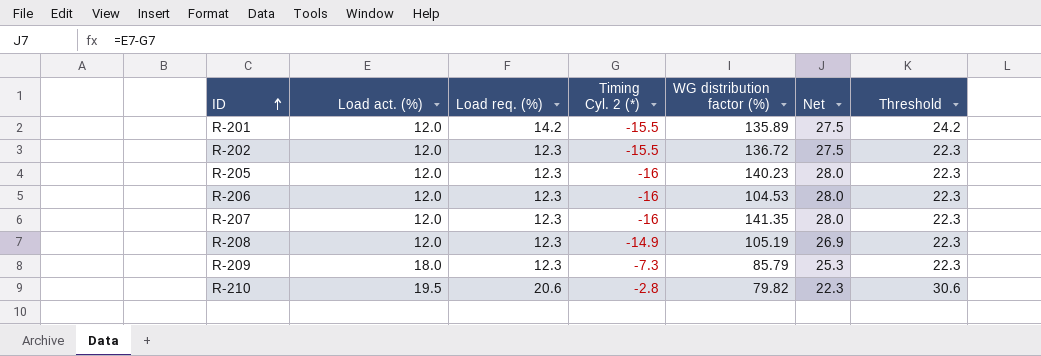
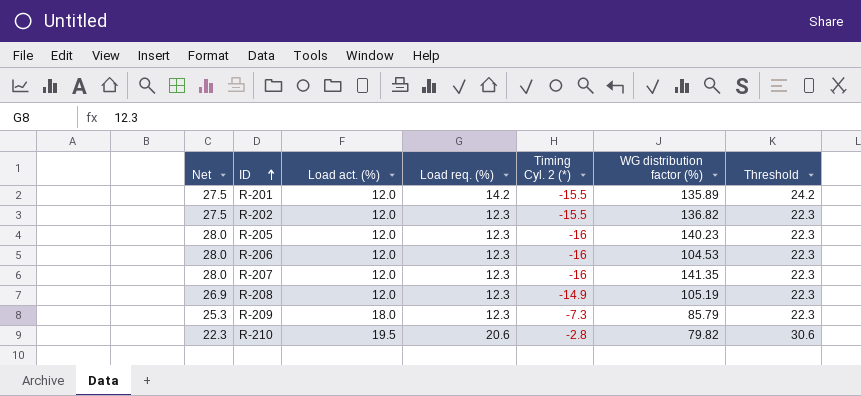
column Net | position: 6 -> 1
R-202 | WG distribution factor (%): 136.72 -> 136.82

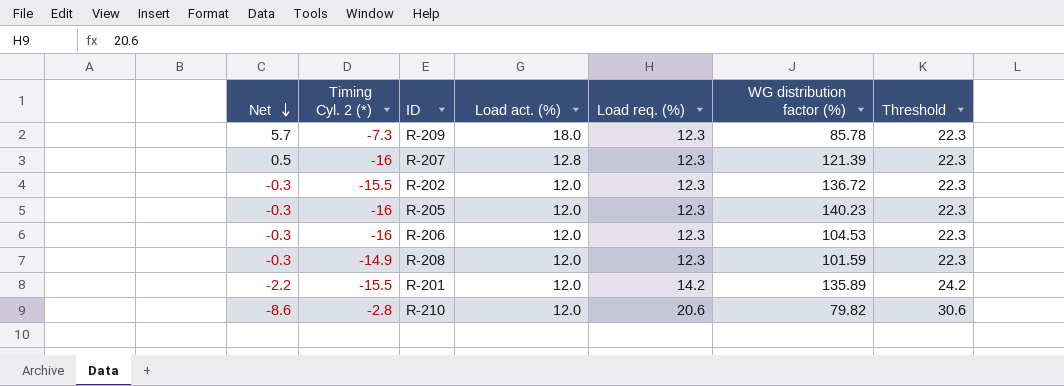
row order: ID ascending -> Net descending
column Net | formula: [Load act. (%)] - [Timing Cyl. 2 (*)] -> [Load act. (%)] - [Load req. (%)]
column Timing Cyl. 2 (*) | position: 5 -> 2
R-209 | WG distribution factor (%): 85.79 -> 85.78
R-207 | Load act. (%): 12.0 -> 12.8
R-207 | WG distribution factor (%): 141.35 -> 121.39
R-202 | WG distribution factor (%): 136.82 -> 136.72
R-208 | WG distribution factor (%): 105.19 -> 101.59
R-210 | Load act. (%): 19.5 -> 12.0

